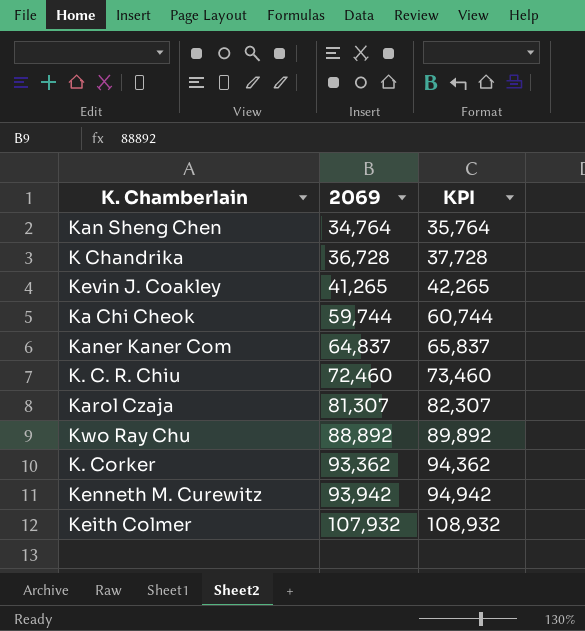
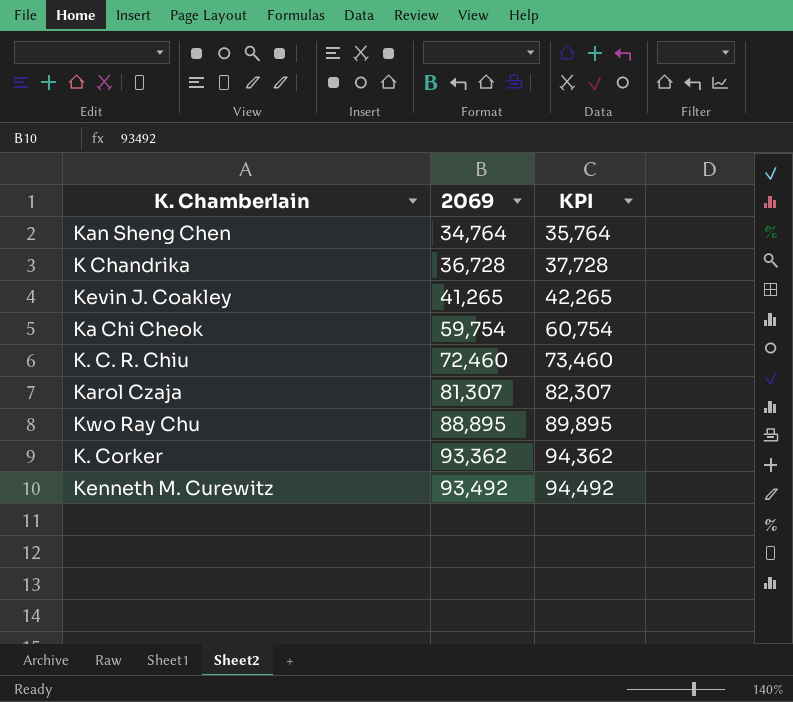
row Kaner Kaner Com: 64,837 | 65,837 -> none
row Keith Colmer: 107,932 | 108,932 -> none
Ka Chi Cheok | 2069: 59,744 -> 59,754
Ka Chi Cheok | KPI: 60,744 -> 60,754
Kwo Ray Chu | 2069: 88,892 -> 88,895
Kwo Ray Chu | KPI: 89,892 -> 89,895
Kenneth M. Curewitz | 2069: 93,942 -> 93,492
Kenneth M. Curewitz | KPI: 94,942 -> 94,492

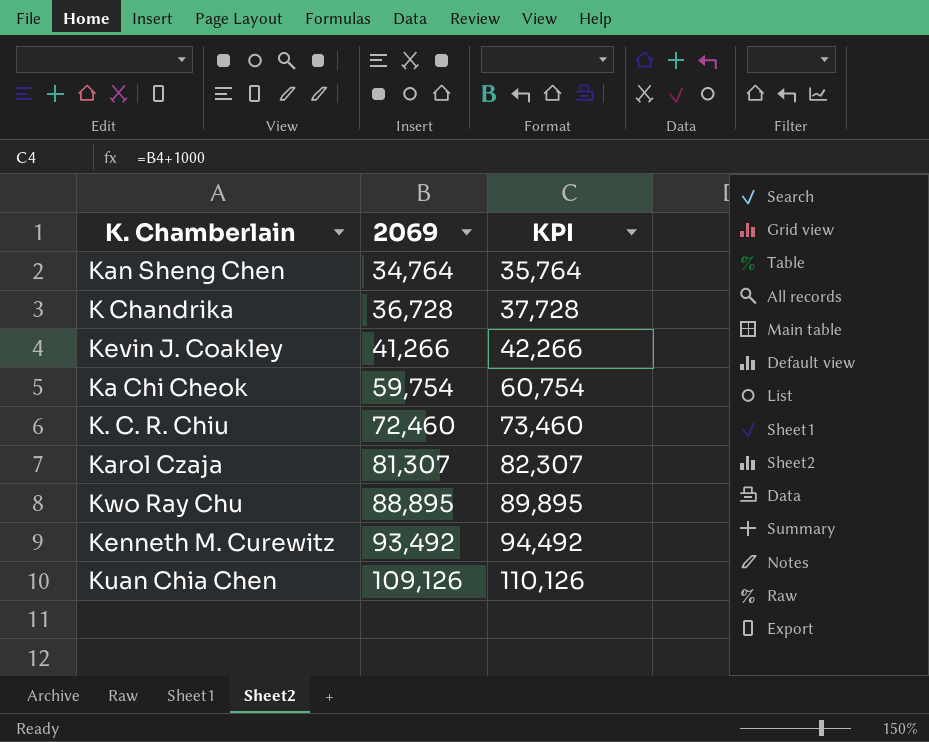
row K. Corker: 93,362 | 94,362 -> none
Kevin J. Coakley | 2069: 41,265 -> 41,266
Kevin J. Coakley | KPI: 42,265 -> 42,266
row Kuan Chia Chen: none -> 109,126 | 110,126

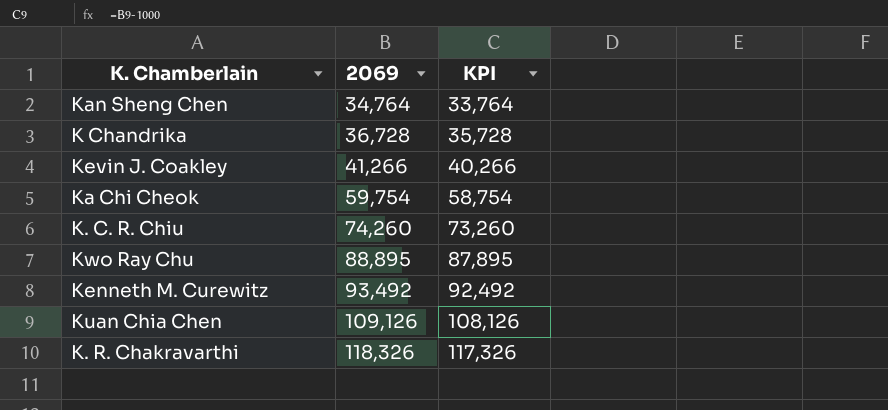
column KPI | formula: [2069] + 1000 -> [2069] - 1000
row Karol Czaja: 81,307 | 82,307 -> none
K. C. R. Chiu | 2069: 72,460 -> 74,260
row K. R. Chakravarthi: none -> 118,326 | 117,326

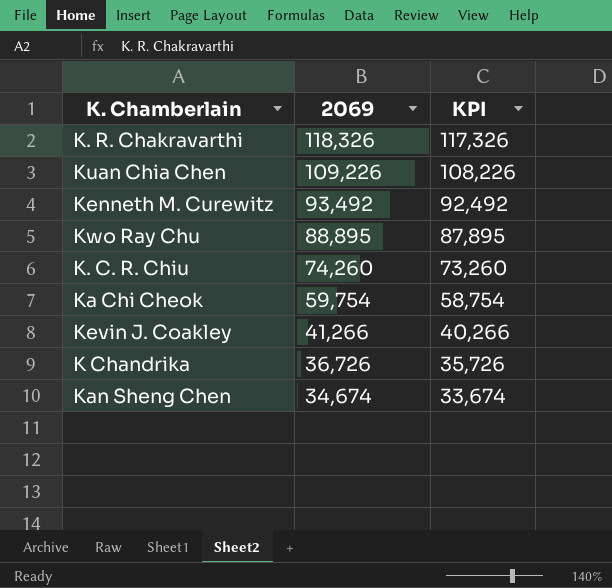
row order: 2069 ascending -> 2069 descending
Kuan Chia Chen | 2069: 109,126 -> 109,226
Kuan Chia Chen | KPI: 108,126 -> 108,226
K Chandrika | 2069: 36,728 -> 36,726
K Chandrika | KPI: 35,728 -> 35,726
Kan Sheng Chen | 2069: 34,764 -> 34,674
Kan Sheng Chen | KPI: 33,764 -> 33,674

